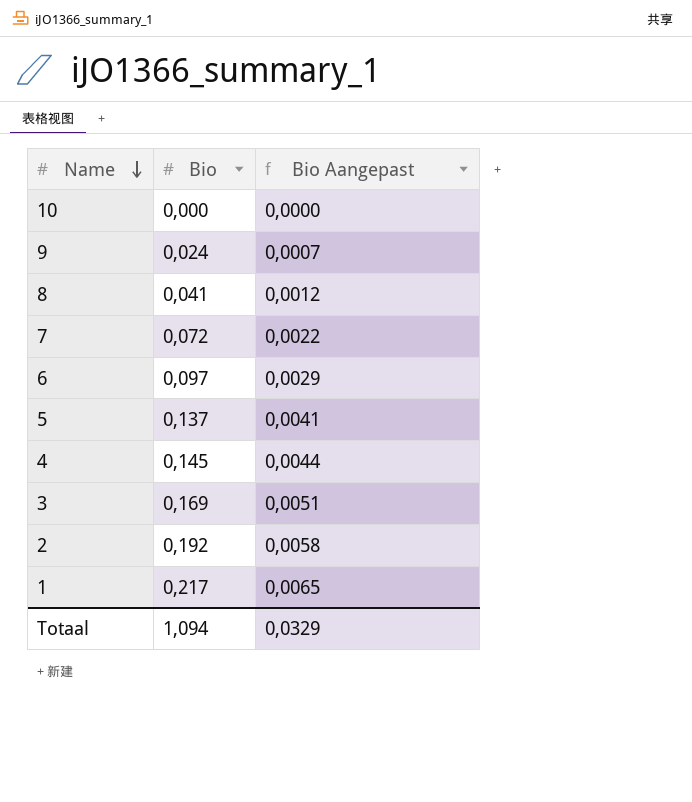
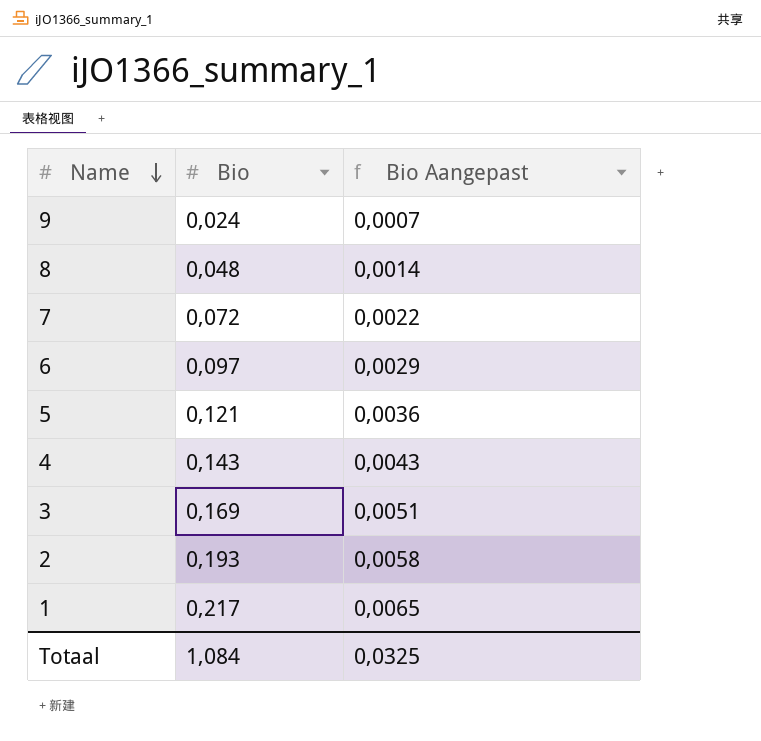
row 10: 0,000 | 0,0000 -> none
8 | Bio: 0,041 -> 0,048
8 | Bio Aangepast: 0,0012 -> 0,0014
5 | Bio: 0,137 -> 0,121
5 | Bio Aangepast: 0,0041 -> 0,0036
4 | Bio: 0,145 -> 0,143
4 | Bio Aangepast: 0,0044 -> 0,0043
2 | Bio: 0,192 -> 0,193
Totaal | Bio: 1,094 -> 1,084
Totaal | Bio Aangepast: 0,0329 -> 0,0325

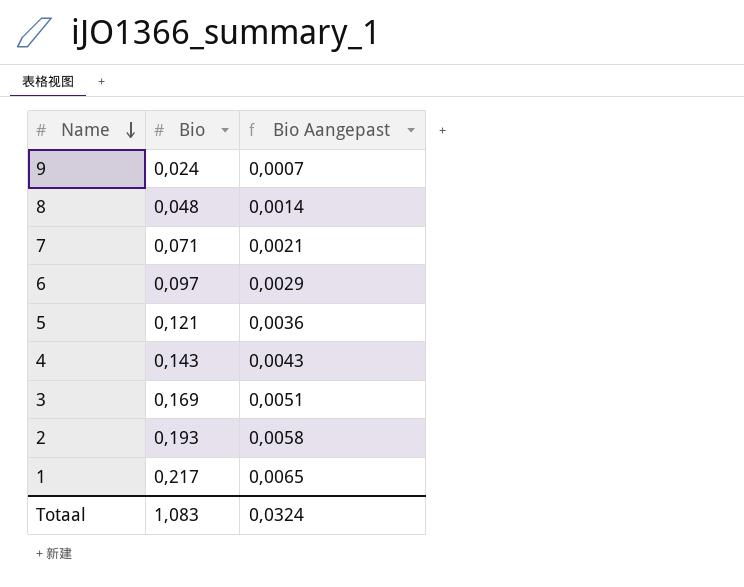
7 | Bio: 0,072 -> 0,071
7 | Bio Aangepast: 0,0022 -> 0,0021
Totaal | Bio: 1,084 -> 1,083
Totaal | Bio Aangepast: 0,0325 -> 0,0324

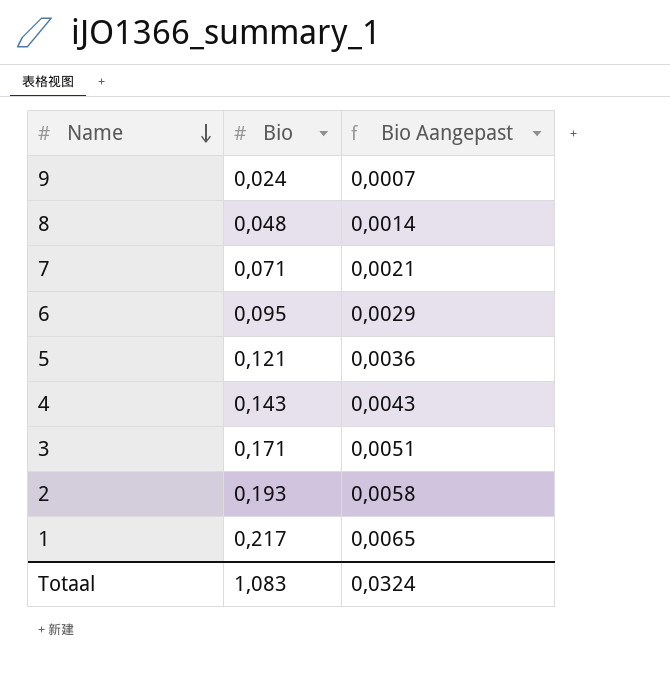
6 | Bio: 0,097 -> 0,095
3 | Bio: 0,169 -> 0,171

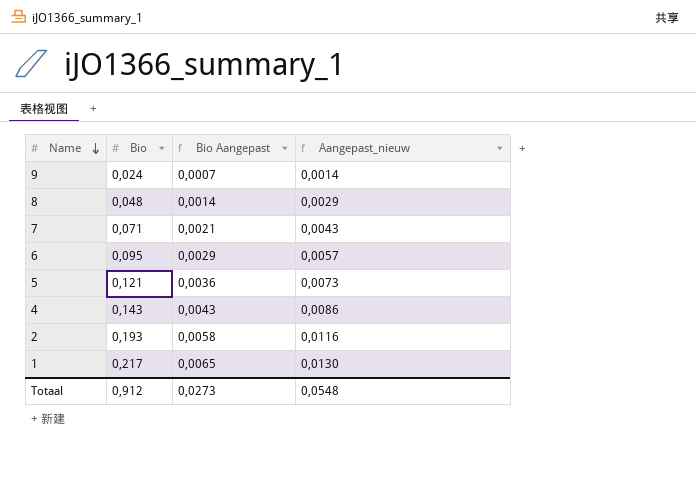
column Aangepast_nieuw | formula: none -> [Bio] * 0,06
row 3: 0,171 | 0,0051 -> none
Totaal | Bio: 1,083 -> 0,912
Totaal | Bio Aangepast: 0,0324 -> 0,0273

